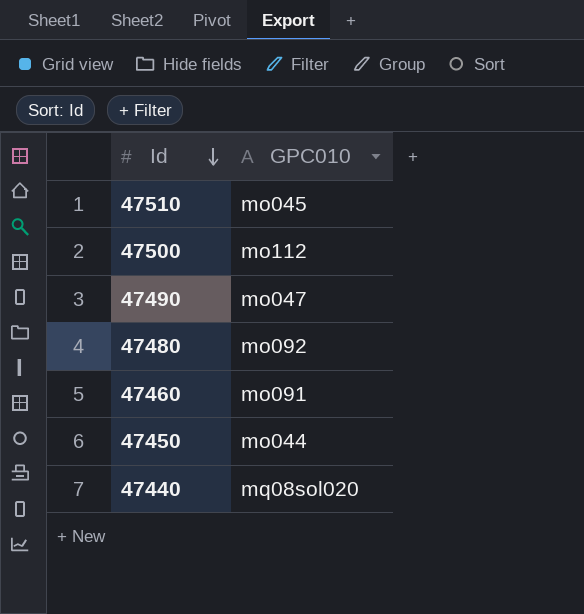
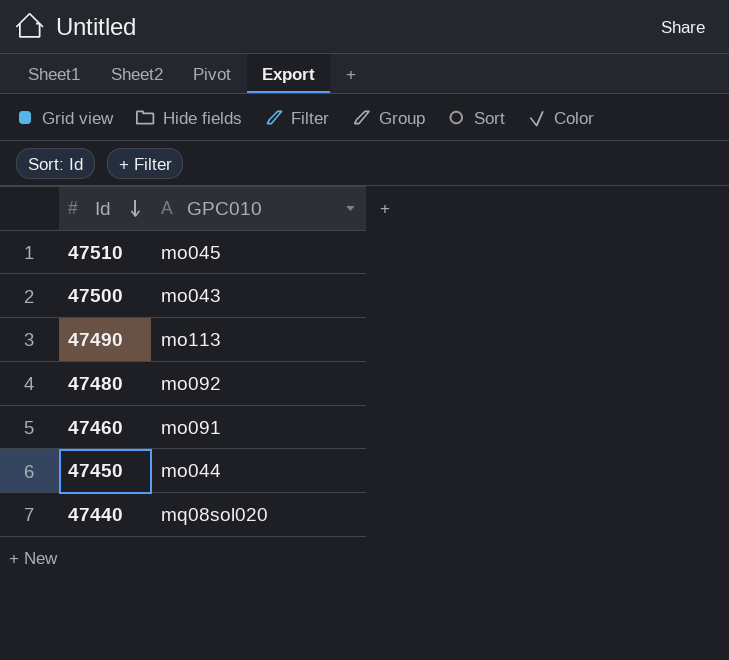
47500 | GPC010: mo112 -> mo043
47490 | GPC010: mo047 -> mo113

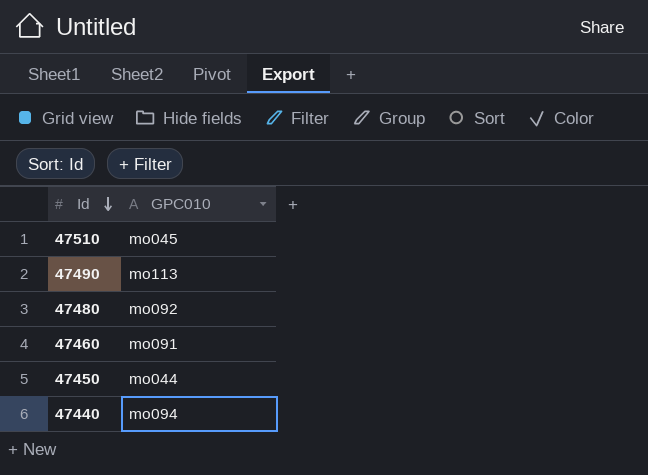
row 47500: mo043 -> none
47440 | GPC010: mq08sol020 -> mo094

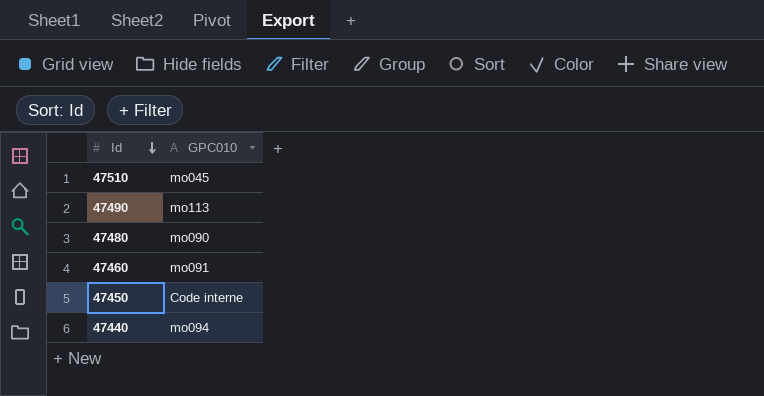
47480 | GPC010: mo092 -> mo090
47450 | GPC010: mo044 -> Code interne

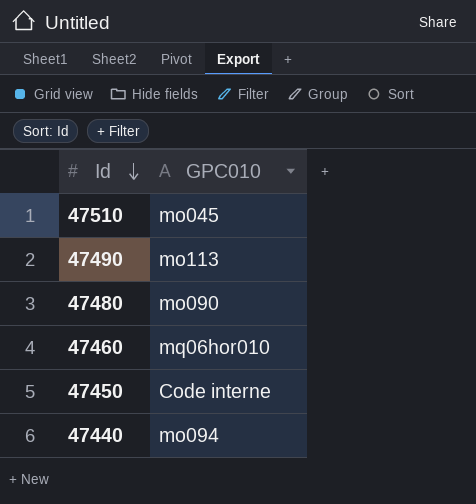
47460 | GPC010: mo091 -> mq06hor010

